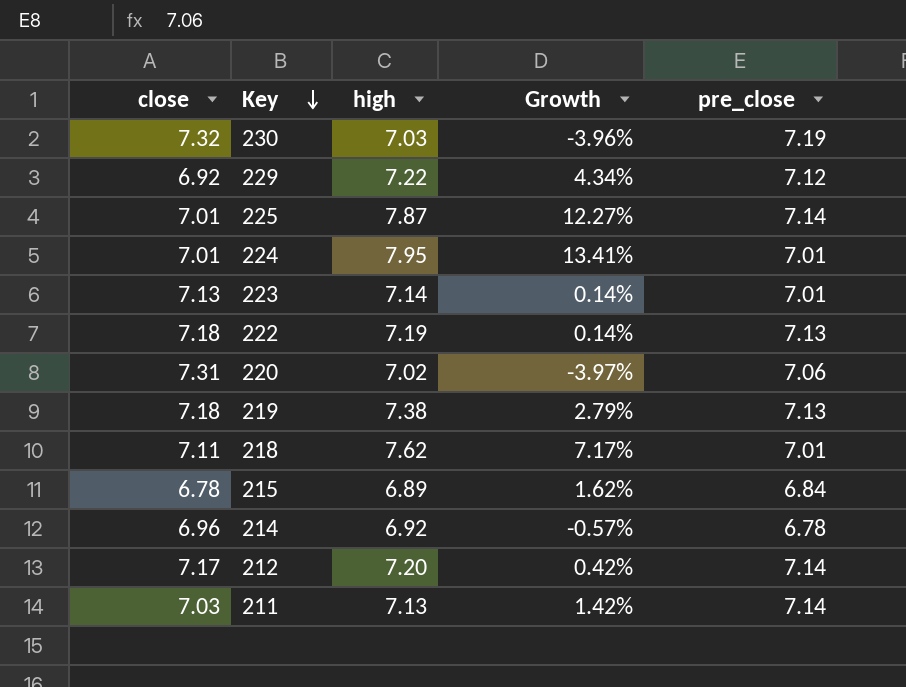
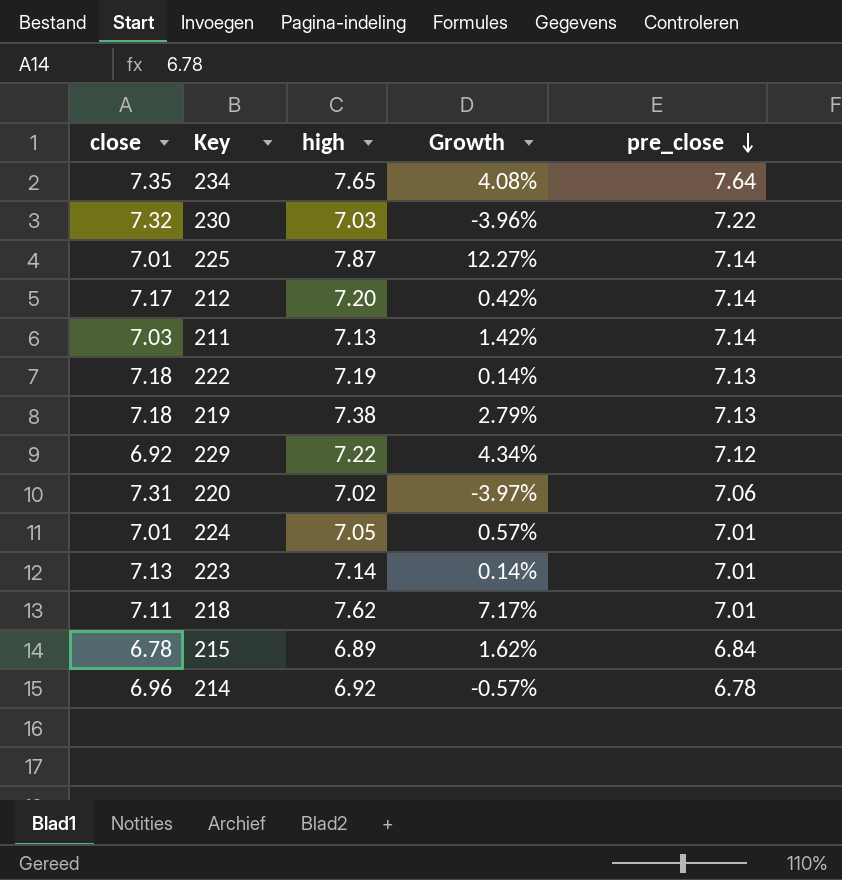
row order: Key descending -> pre_close descending
row 234: none -> 7.35 | 7.65 | 4.08% | 7.64
230 | pre_close: 7.19 -> 7.22
224 | high: 7.95 -> 7.05
224 | Growth: 13.41% -> 0.57%

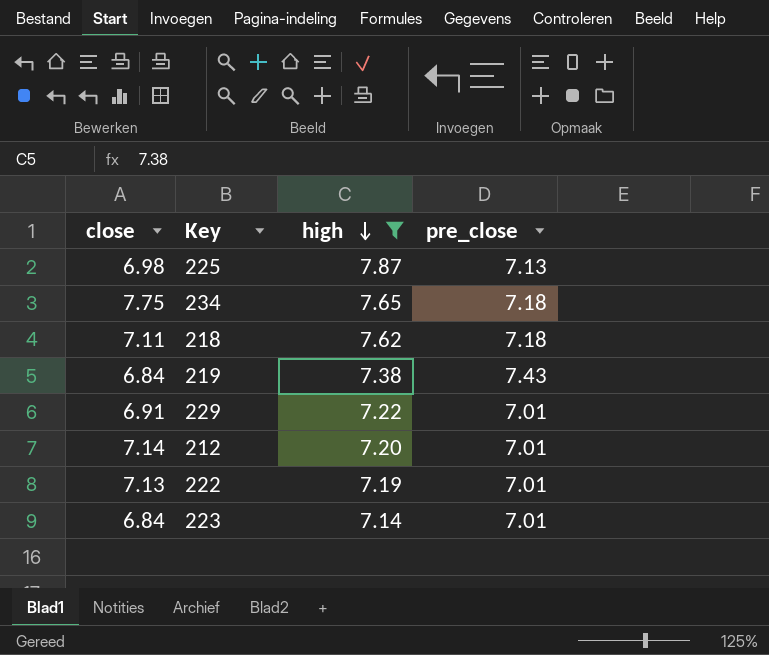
filter: none -> high >= 7.14
row order: pre_close descending -> high descending
column Growth | formula: ([high] - [close]) / [close] -> none
225 | close: 7.01 -> 6.98
225 | pre_close: 7.14 -> 7.13
234 | close: 7.35 -> 7.75
234 | pre_close: 7.64 -> 7.18
218 | pre_close: 7.01 -> 7.18
219 | close: 7.18 -> 6.84
219 | pre_close: 7.13 -> 7.43
229 | close: 6.92 -> 6.91
229 | pre_close: 7.12 -> 7.01
212 | close: 7.17 -> 7.14
212 | pre_close: 7.14 -> 7.01
222 | close: 7.18 -> 7.13
222 | pre_close: 7.13 -> 7.01
223 | close: 7.13 -> 6.84

